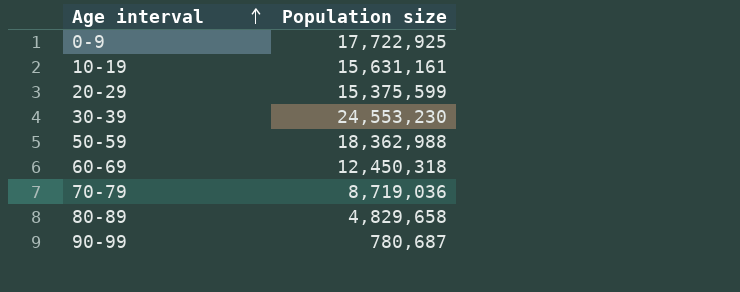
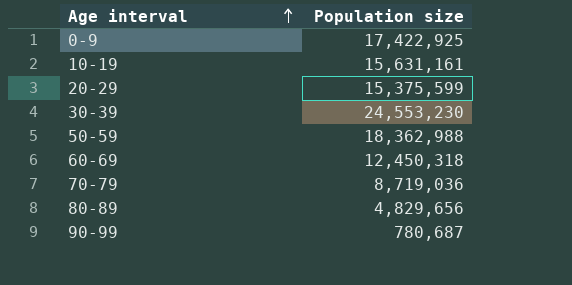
0-9 | Population size: 17,722,925 -> 17,422,925
80-89 | Population size: 4,829,658 -> 4,829,656

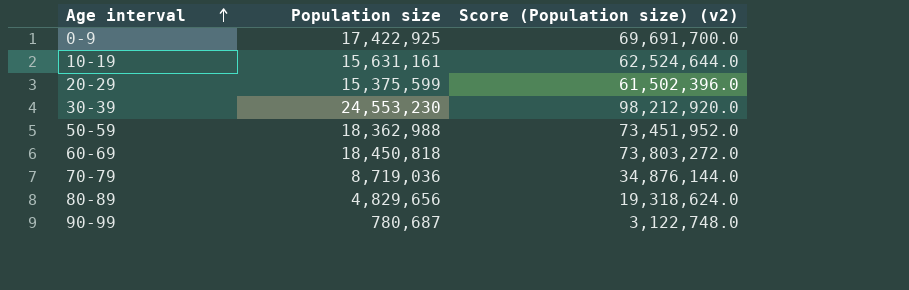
column Score (Population size) (v2) | formula: none -> [Population size] * 4
60-69 | Population size: 12,450,318 -> 18,450,818

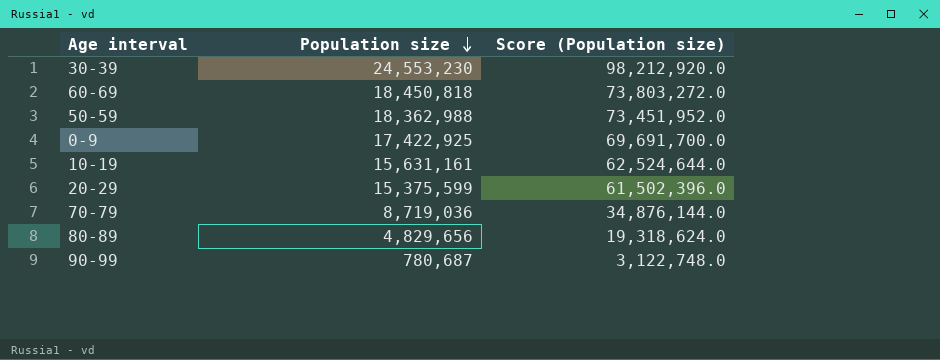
row order: Age interval ascending -> Population size descending
column name: Score (Population size) (v2) -> Score (Population size)

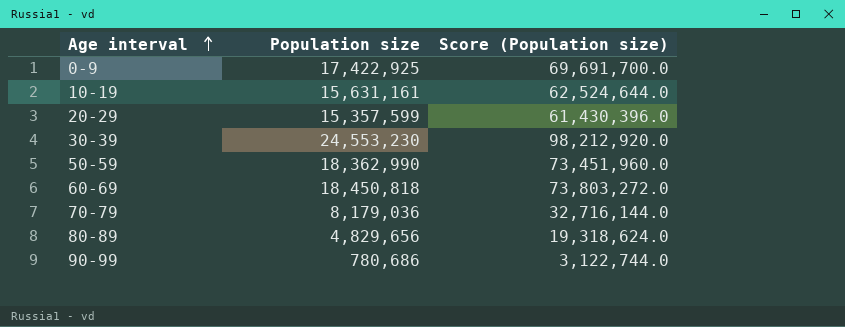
row order: Population size descending -> Age interval ascending
20-29 | Population size: 15,375,599 -> 15,357,599
20-29 | Score (Population size): 61,502,396.0 -> 61,430,396.0
50-59 | Population size: 18,362,988 -> 18,362,990
50-59 | Score (Population size): 73,451,952.0 -> 73,451,960.0
70-79 | Population size: 8,719,036 -> 8,179,036
70-79 | Score (Population size): 34,876,144.0 -> 32,716,144.0
90-99 | Population size: 780,687 -> 780,686
90-99 | Score (Population size): 3,122,748.0 -> 3,122,744.0

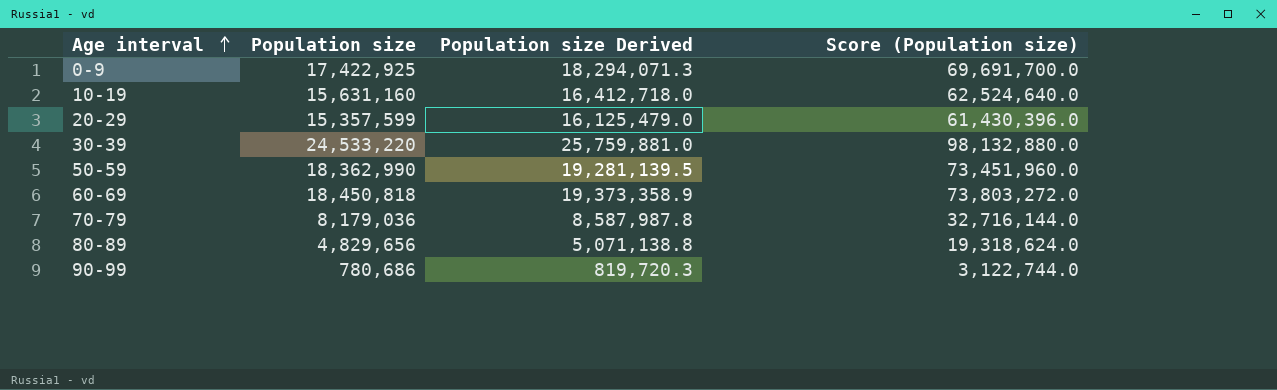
column Population size Derived | formula: none -> [Population size] * 1.05
10-19 | Population size: 15,631,161 -> 15,631,160
10-19 | Score (Population size): 62,524,644.0 -> 62,524,640.0
30-39 | Population size: 24,553,230 -> 24,533,220
30-39 | Score (Population size): 98,212,920.0 -> 98,132,880.0

